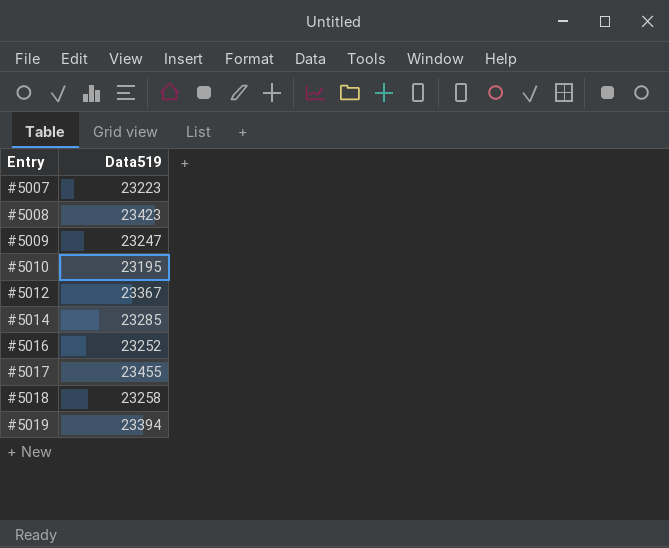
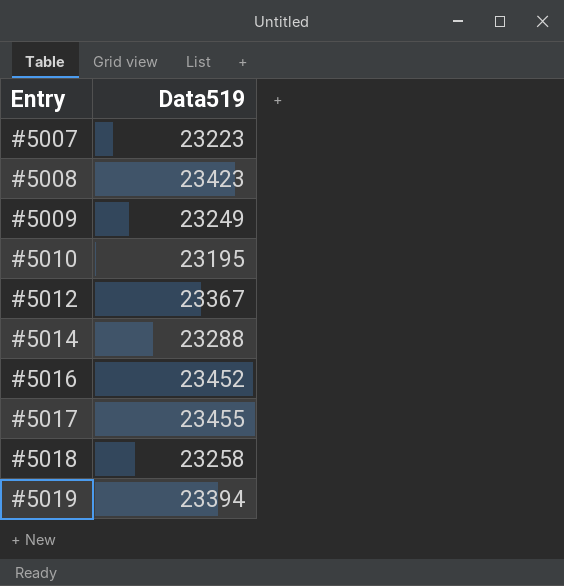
#5009 | Data519: 23247 -> 23249
#5014 | Data519: 23285 -> 23288
#5016 | Data519: 23252 -> 23452

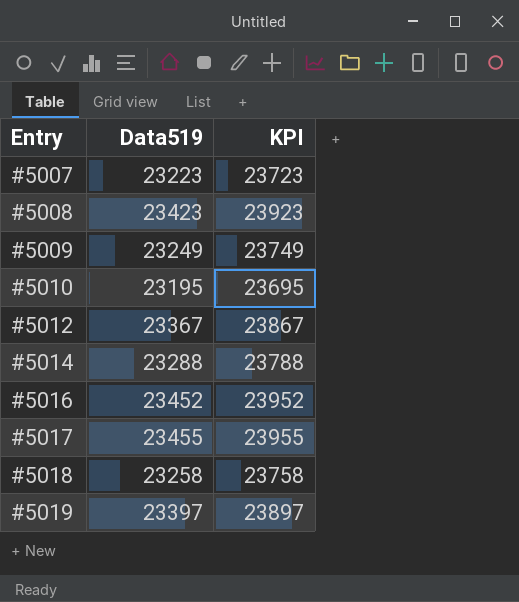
column KPI | formula: none -> [Data519] + 500
#5019 | Data519: 23394 -> 23397

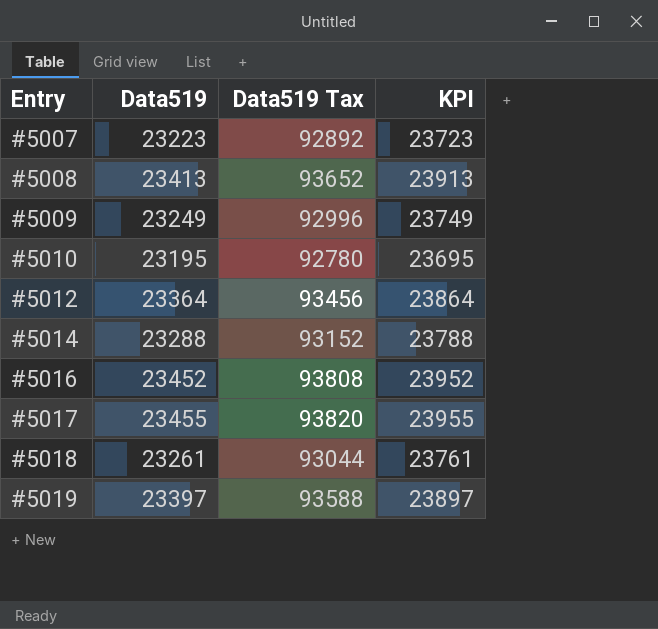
column Data519 Tax | formula: none -> [Data519] * 4
#5008 | Data519: 23423 -> 23413
#5008 | KPI: 23923 -> 23913
#5012 | Data519: 23367 -> 23364
#5012 | KPI: 23867 -> 23864
#5018 | Data519: 23258 -> 23261
#5018 | KPI: 23758 -> 23761

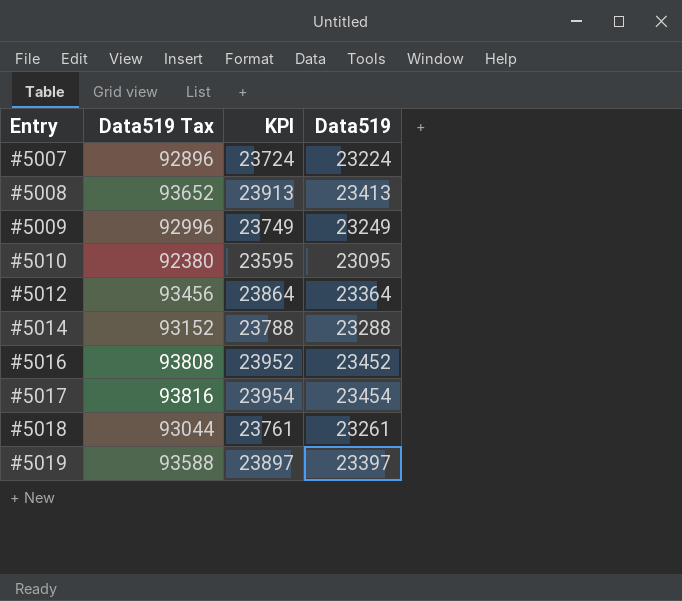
column Data519 | position: 2 -> 4
#5007 | Data519 Tax: 92892 -> 92896
#5007 | KPI: 23723 -> 23724
#5007 | Data519: 23223 -> 23224
#5010 | Data519 Tax: 92780 -> 92380
#5010 | KPI: 23695 -> 23595
#5010 | Data519: 23195 -> 23095
#5017 | Data519 Tax: 93820 -> 93816
#5017 | KPI: 23955 -> 23954
#5017 | Data519: 23455 -> 23454

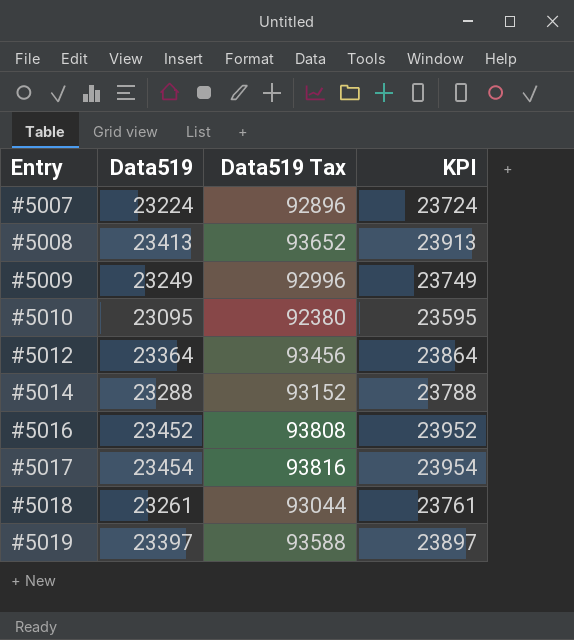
column Data519 | position: 4 -> 2

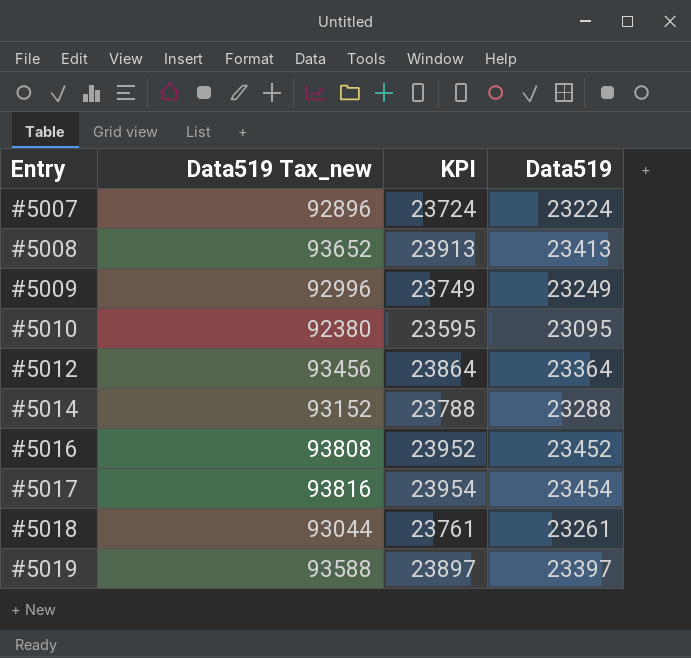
column name: Data519 Tax -> Data519 Tax_new
column Data519 | position: 2 -> 4

